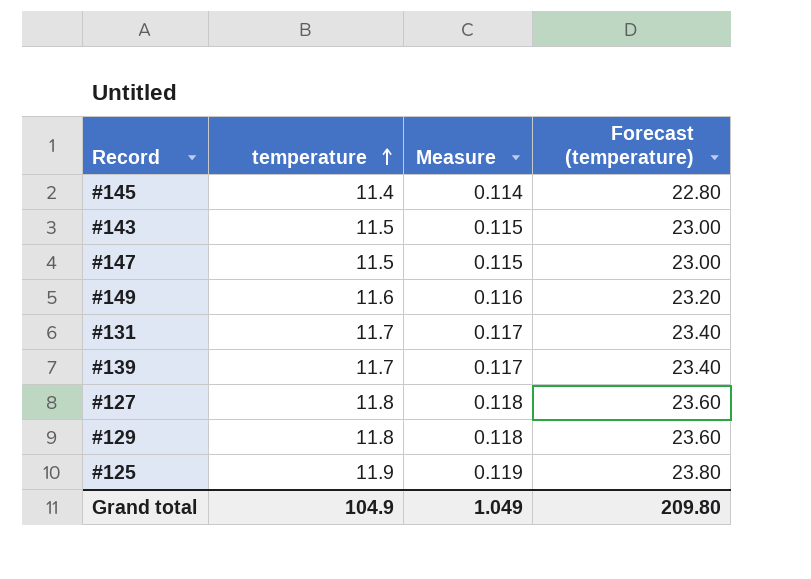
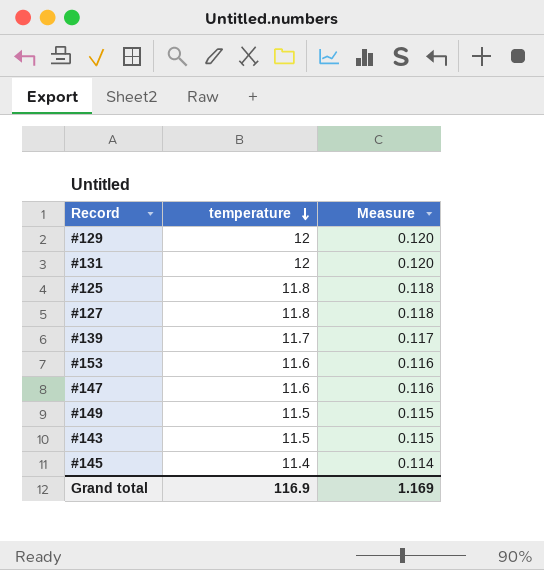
row order: temperature ascending -> temperature descending
column Forecast (temperature) | formula: [temperature] * 2 -> none
#129 | temperature: 11.8 -> 12
#129 | Measure: 0.118 -> 0.120
#131 | temperature: 11.7 -> 12
#131 | Measure: 0.117 -> 0.120
#125 | temperature: 11.9 -> 11.8
#125 | Measure: 0.119 -> 0.118
row #153: none -> 11.6 | 0.116
#147 | temperature: 11.5 -> 11.6
#147 | Measure: 0.115 -> 0.116
#149 | temperature: 11.6 -> 11.5
#149 | Measure: 0.116 -> 0.115
Grand total | temperature: 104.9 -> 116.9
Grand total | Measure: 1.049 -> 1.169

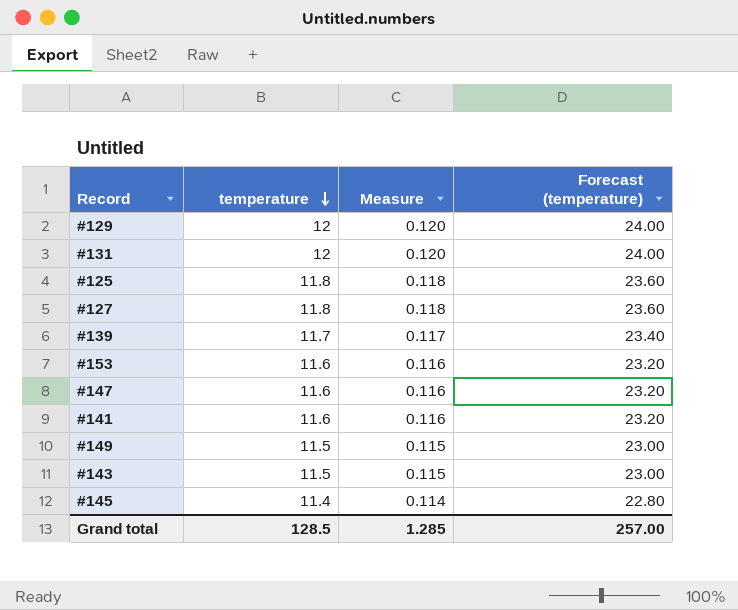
column Forecast (temperature) | formula: none -> [temperature] * 2
row #141: none -> 11.6 | 0.116 | 23.20
Grand total | temperature: 116.9 -> 128.5
Grand total | Measure: 1.169 -> 1.285

